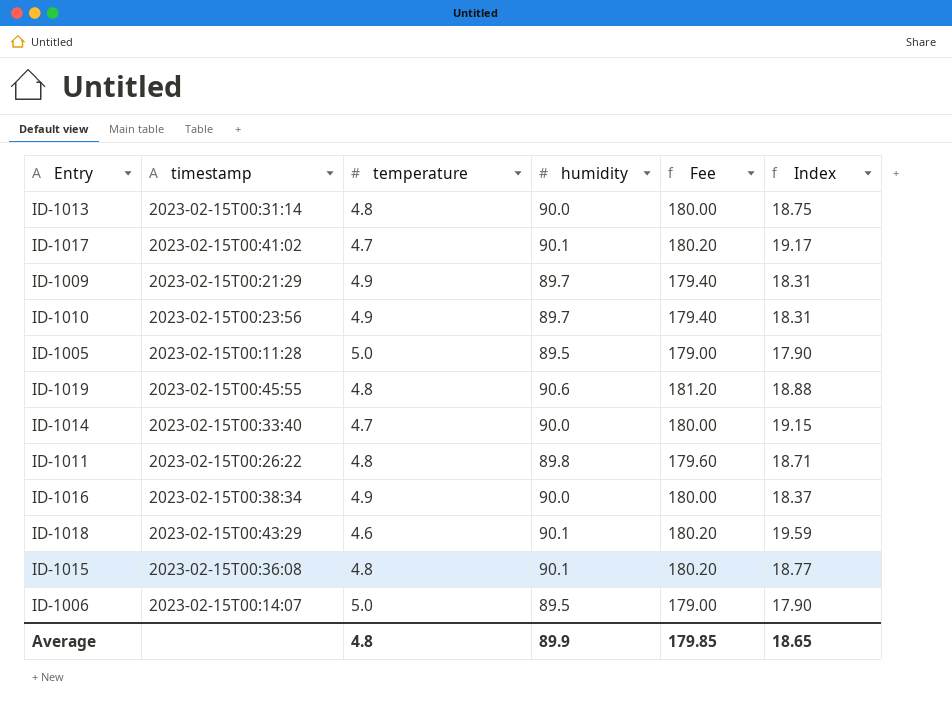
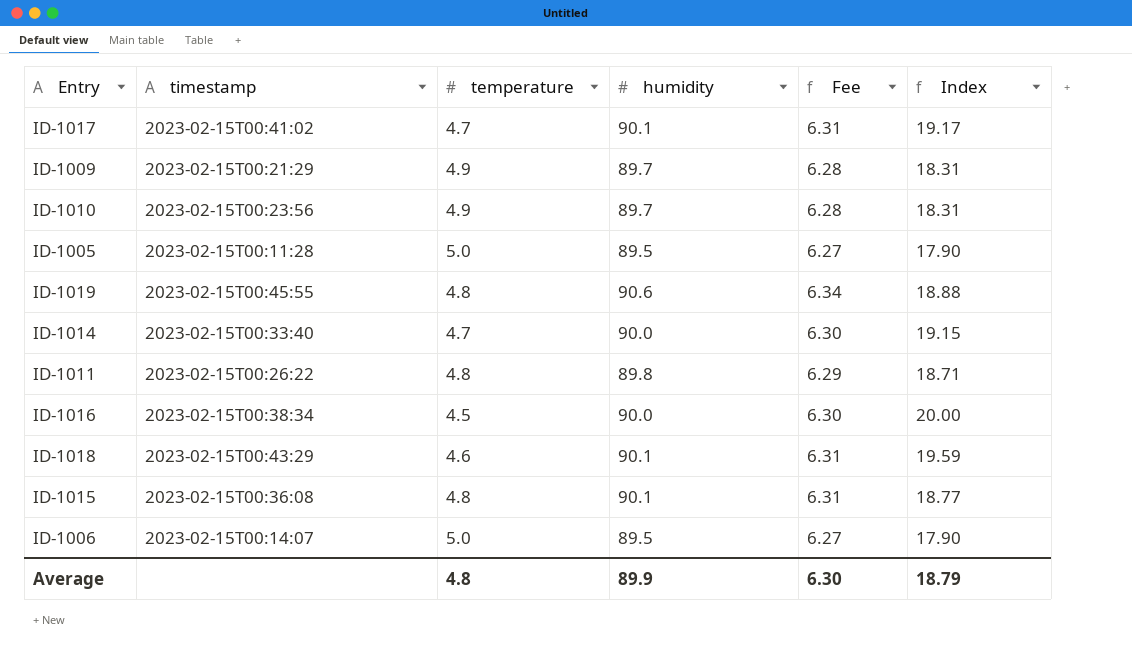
column Fee | formula: [humidity] * 2 -> [humidity] * 0.07
row ID-1013: 2023-02-15T00:31:14 | 4.8 | 90.0 | 180.00 | 18.75 -> none
ID-1016 | temperature: 4.9 -> 4.5
ID-1016 | Index: 18.37 -> 20.00
Average | Fee: 179.85 -> 6.30
Average | Index: 18.65 -> 18.79

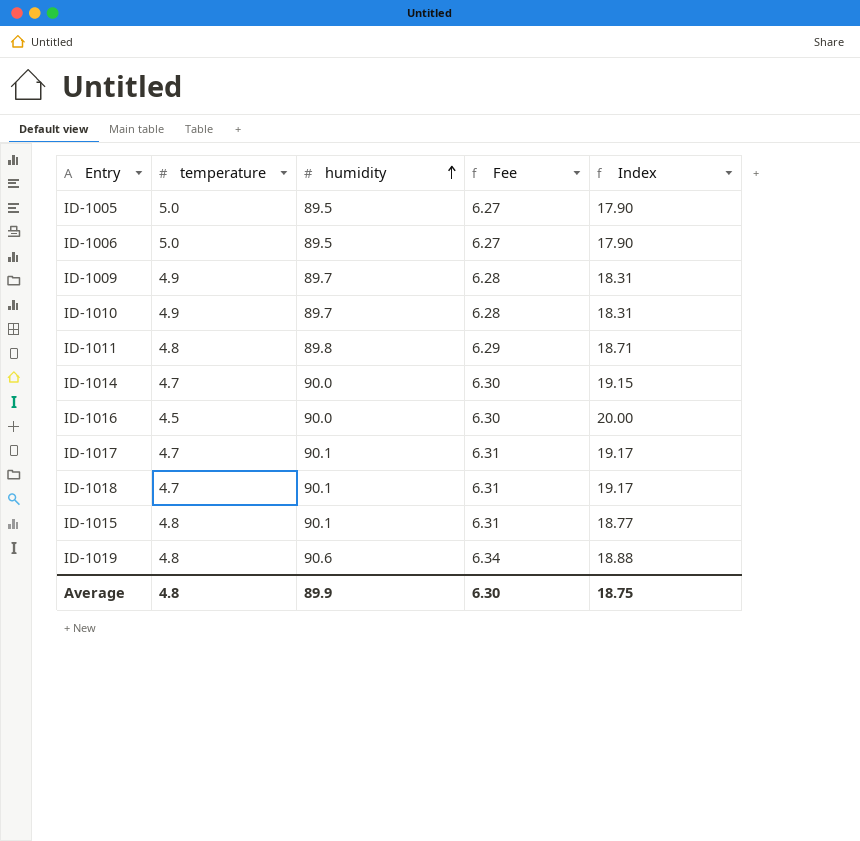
row order: none -> humidity ascending
column timestamp | position: 2 -> none
ID-1018 | temperature: 4.6 -> 4.7
ID-1018 | Index: 19.59 -> 19.17
Average | Index: 18.79 -> 18.75

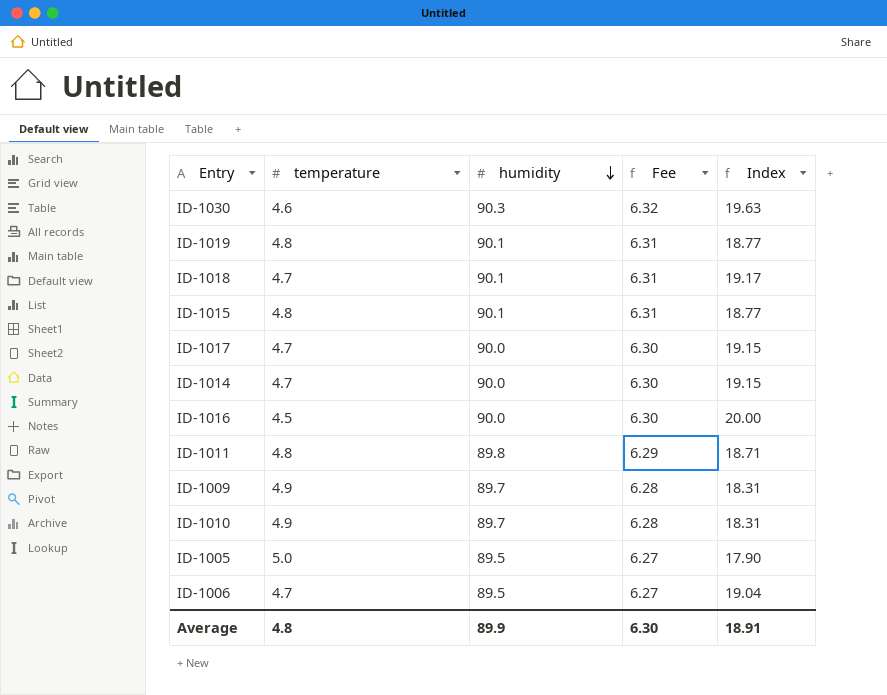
row order: humidity ascending -> humidity descending
row ID-1030: none -> 4.6 | 90.3 | 6.32 | 19.63
ID-1019 | humidity: 90.6 -> 90.1
ID-1019 | Fee: 6.34 -> 6.31
ID-1019 | Index: 18.88 -> 18.77
ID-1017 | humidity: 90.1 -> 90.0
ID-1017 | Fee: 6.31 -> 6.30
ID-1017 | Index: 19.17 -> 19.15
ID-1006 | temperature: 5.0 -> 4.7
ID-1006 | Index: 17.90 -> 19.04
Average | Index: 18.75 -> 18.91

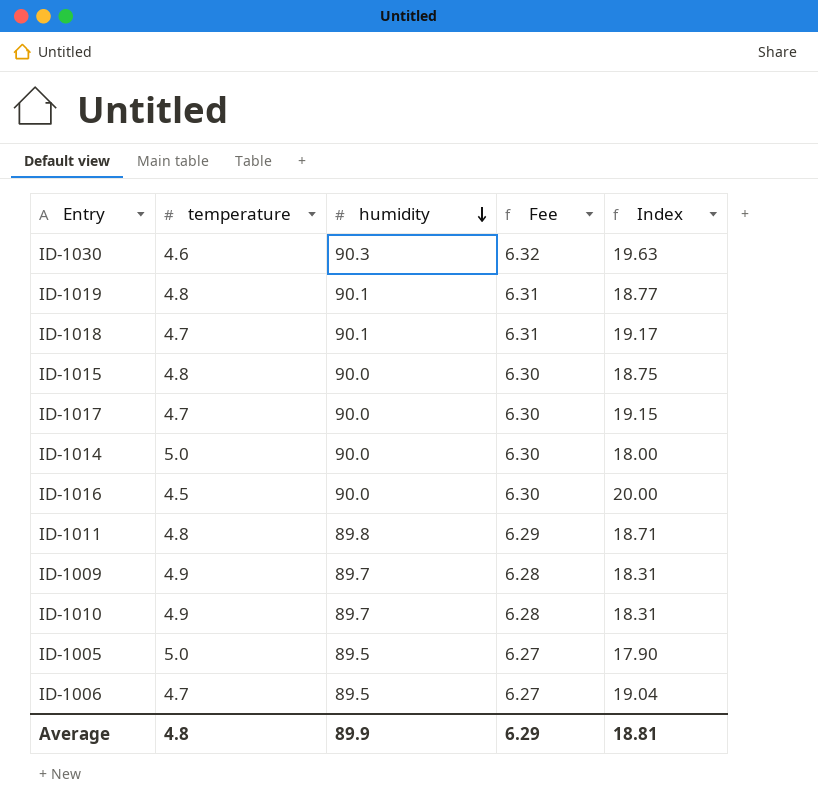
ID-1015 | humidity: 90.1 -> 90.0
ID-1015 | Fee: 6.31 -> 6.30
ID-1015 | Index: 18.77 -> 18.75
ID-1014 | temperature: 4.7 -> 5.0
ID-1014 | Index: 19.15 -> 18.00
Average | Fee: 6.30 -> 6.29
Average | Index: 18.91 -> 18.81

